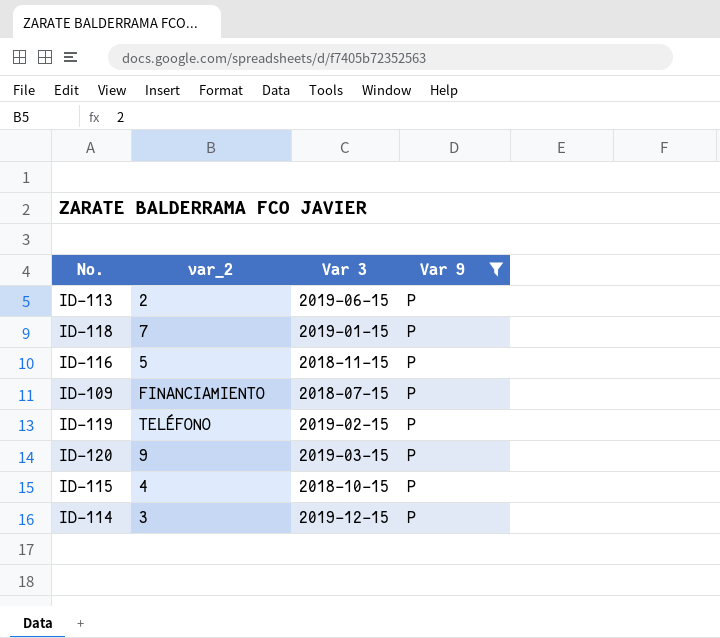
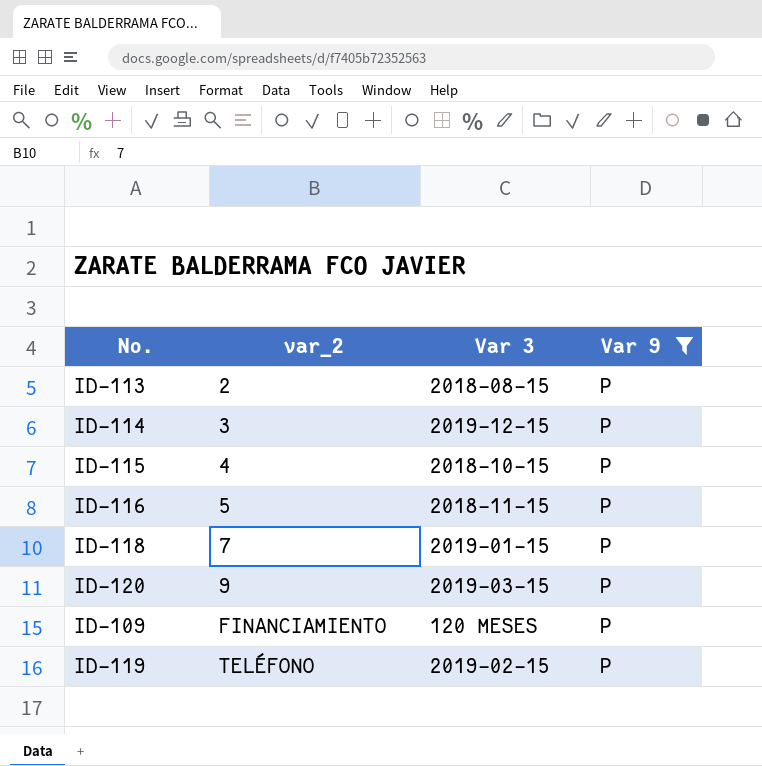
row order: none -> var_2 ascending
ID-113 | Var 3: 2019-06-15 -> 2018-08-15
ID-109 | Var 3: 2018-07-15 -> 120 MESES

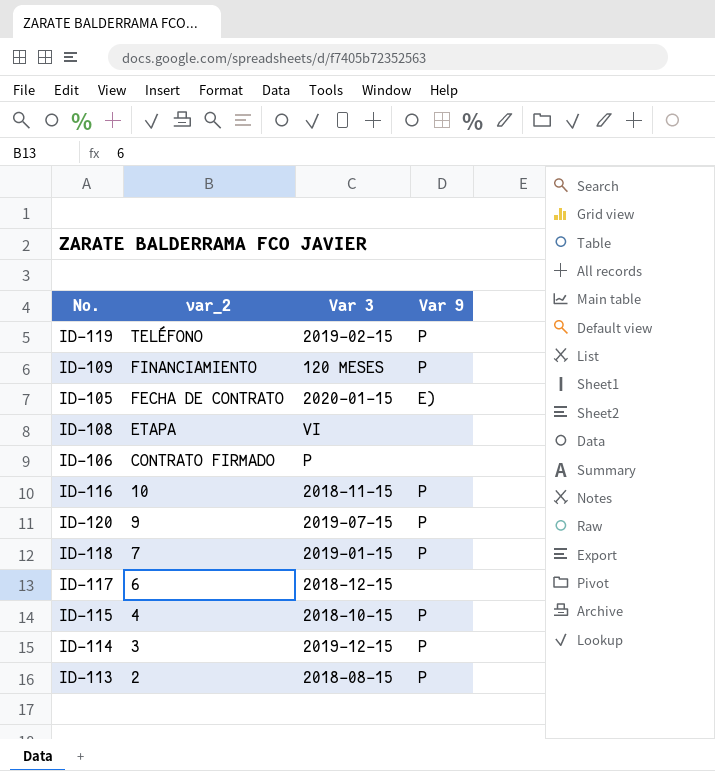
filter: Var 9 = P -> none
row order: var_2 ascending -> var_2 descending
ID-116 | var_2: 5 -> 10
ID-120 | Var 3: 2019-03-15 -> 2019-07-15

